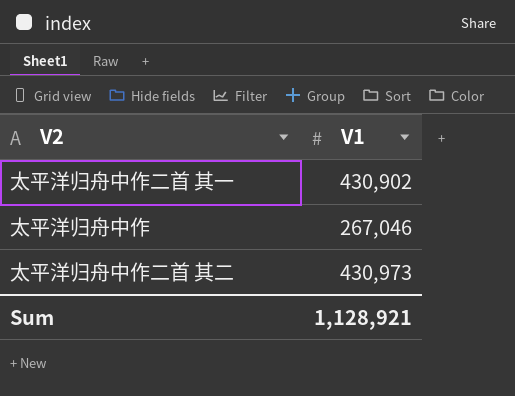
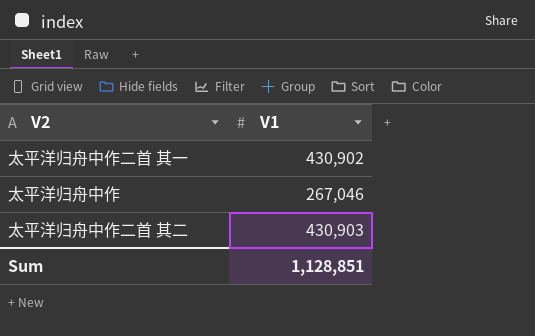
太平洋归舟中作二首 其二 | V1: 430,973 -> 430,903
Sum | V1: 1,128,921 -> 1,128,851

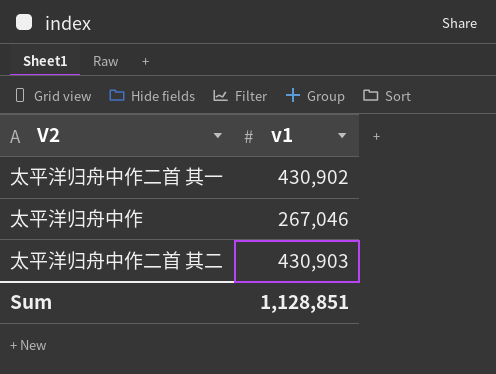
column name: V1 -> v1

